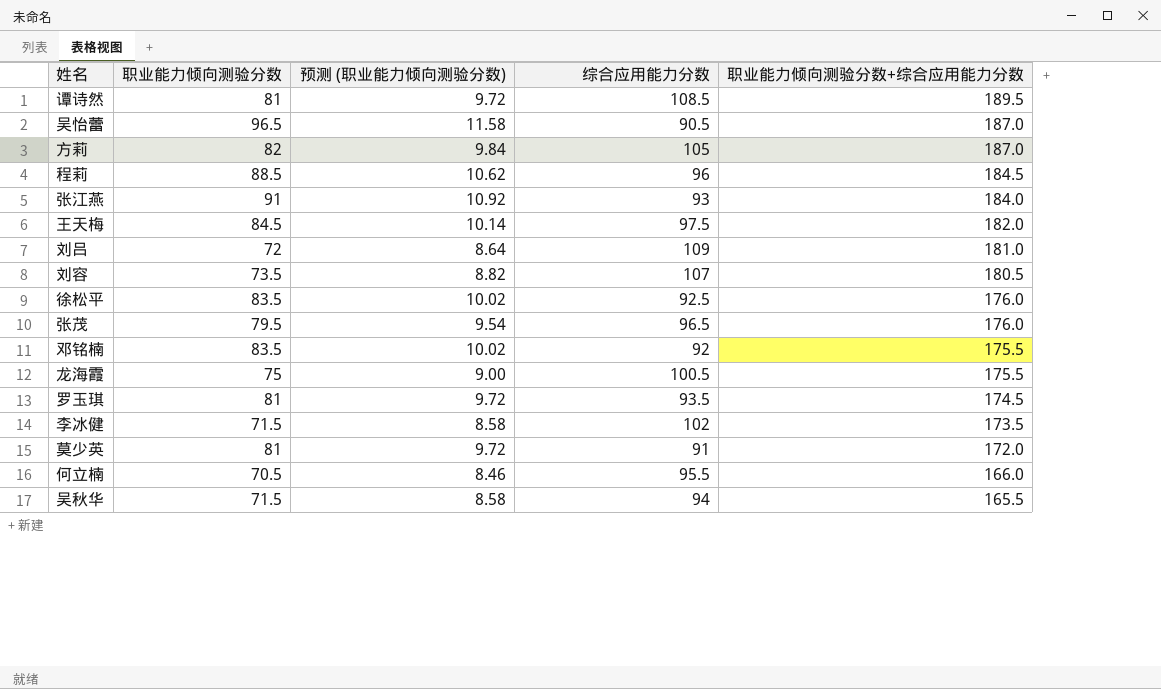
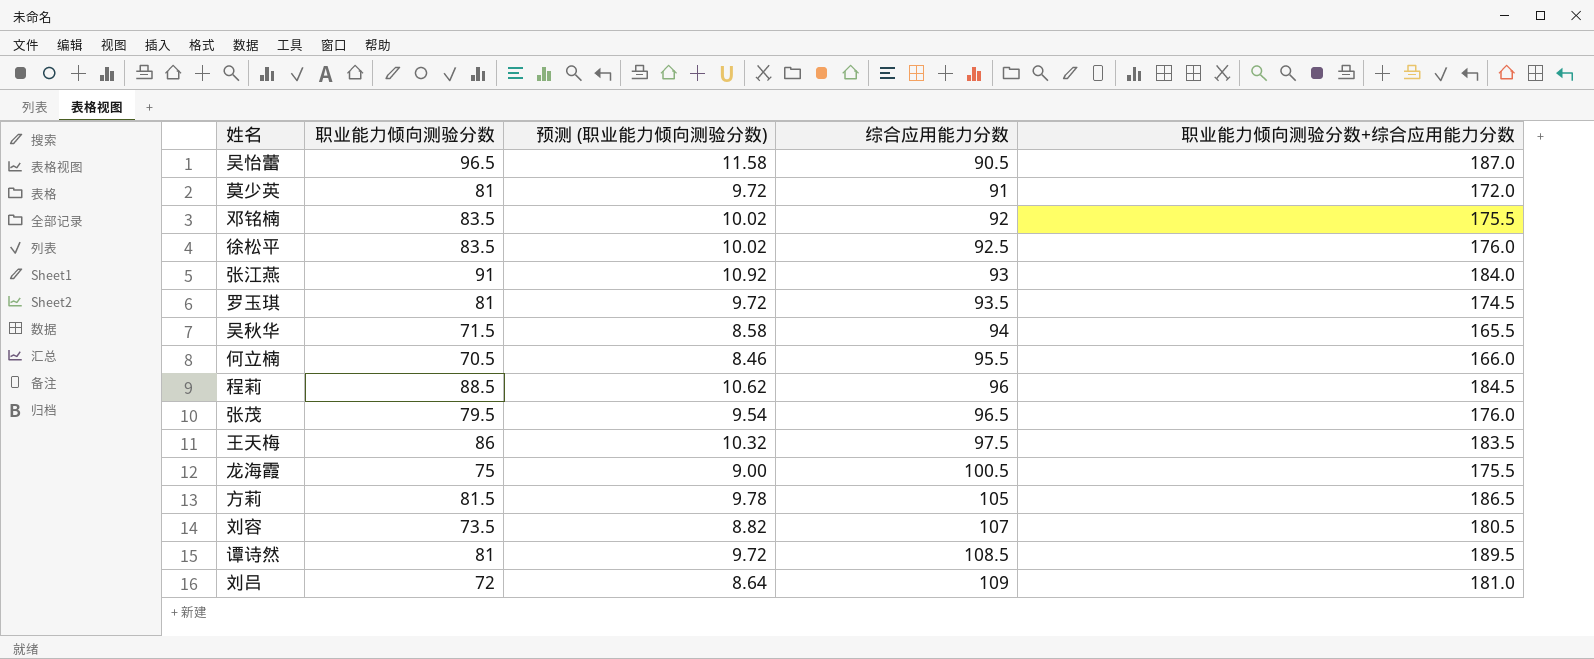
row order: 职业能力倾向测验分数+综合应用能力分数 descending -> 综合应用能力分数 ascending
row 李冰健: 71.5 | 8.58 | 102 | 173.5 -> none
王天梅 | 职业能力倾向测验分数: 84.5 -> 86
王天梅 | 预测 (职业能力倾向测验分数): 10.14 -> 10.32
王天梅 | 职业能力倾向测验分数+综合应用能力分数: 182.0 -> 183.5
方莉 | 职业能力倾向测验分数: 82 -> 81.5
方莉 | 预测 (职业能力倾向测验分数): 9.84 -> 9.78
方莉 | 职业能力倾向测验分数+综合应用能力分数: 187.0 -> 186.5

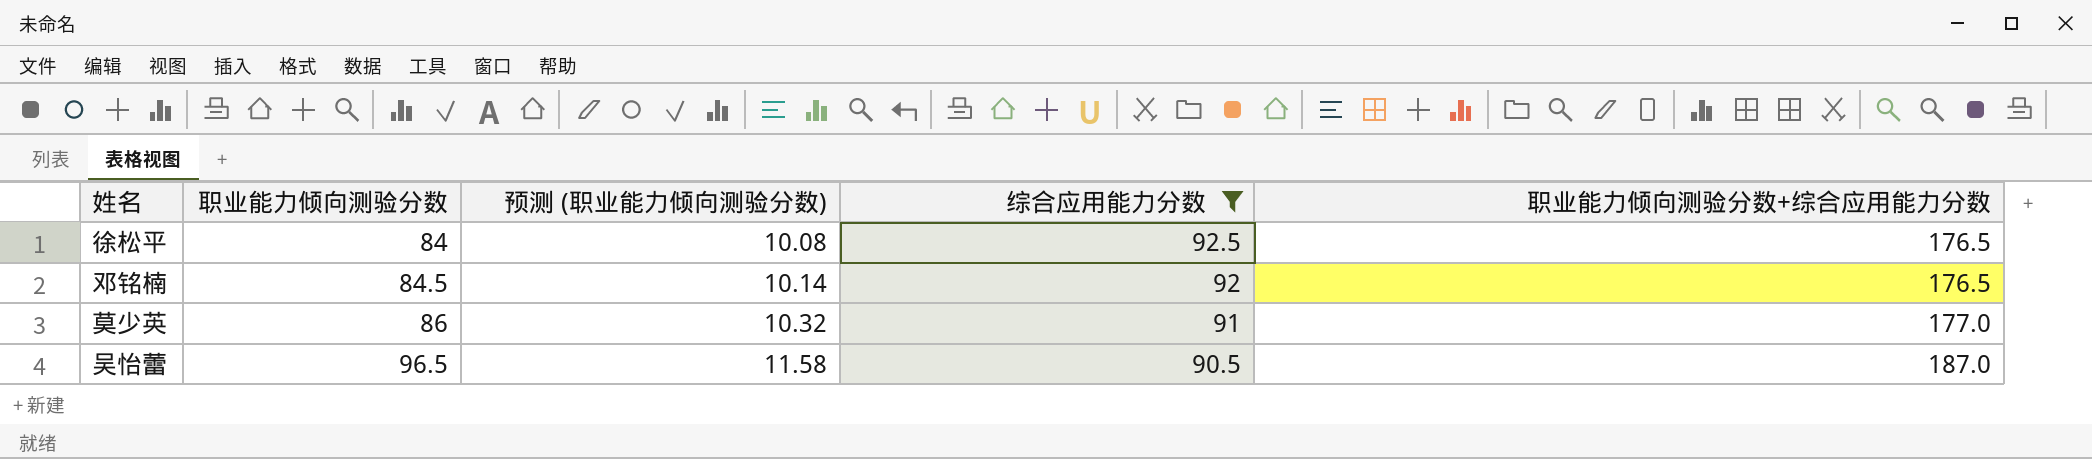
filter: none -> 综合应用能力分数 <= 92.5
row order: 综合应用能力分数 ascending -> 职业能力倾向测验分数 ascending
徐松平 | 职业能力倾向测验分数: 83.5 -> 84
徐松平 | 预测 (职业能力倾向测验分数): 10.02 -> 10.08
徐松平 | 职业能力倾向测验分数+综合应用能力分数: 176.0 -> 176.5
邓铭楠 | 职业能力倾向测验分数: 83.5 -> 84.5
邓铭楠 | 预测 (职业能力倾向测验分数): 10.02 -> 10.14
邓铭楠 | 职业能力倾向测验分数+综合应用能力分数: 175.5 -> 176.5
莫少英 | 职业能力倾向测验分数: 81 -> 86
莫少英 | 预测 (职业能力倾向测验分数): 9.72 -> 10.32
莫少英 | 职业能力倾向测验分数+综合应用能力分数: 172.0 -> 177.0

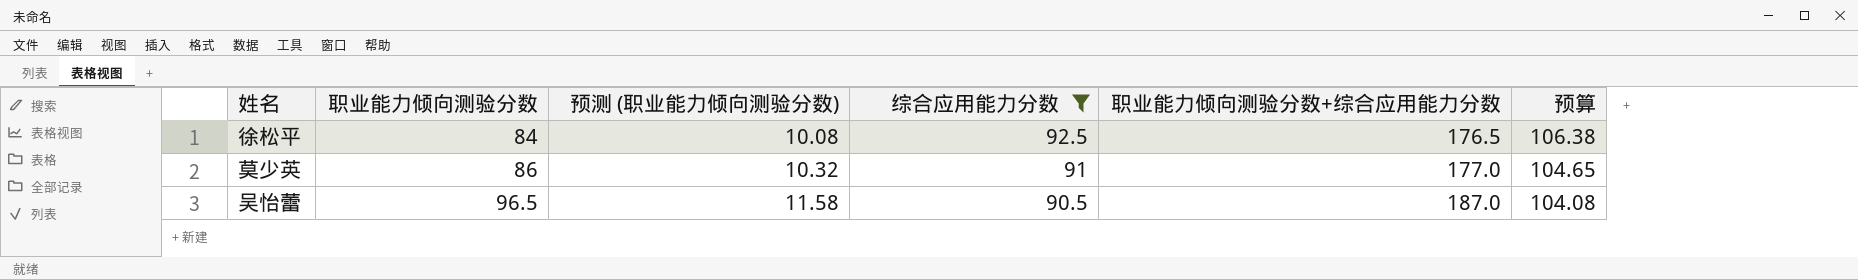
column 预算 | formula: none -> [综合应用能力分数] * 1.15
row 邓铭楠: 84.5 | 10.14 | 92 | 176.5 -> none

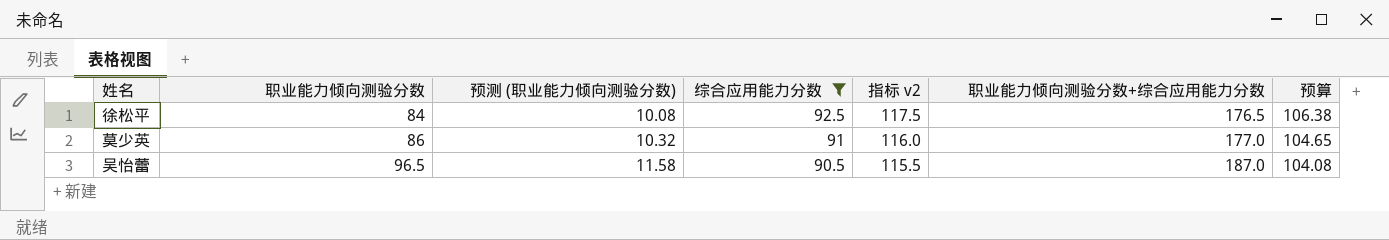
column 指标 v2 | formula: none -> [综合应用能力分数] + 25

